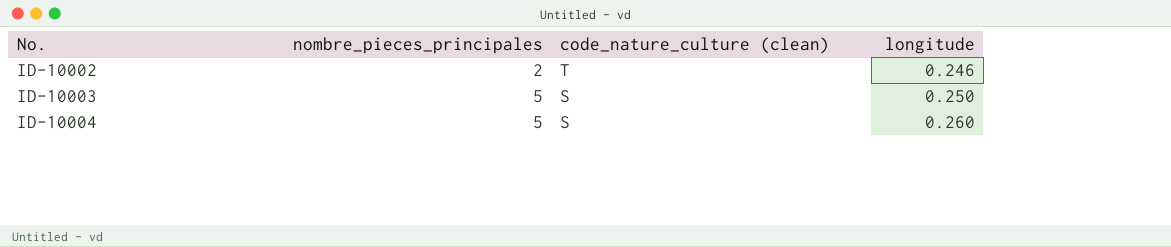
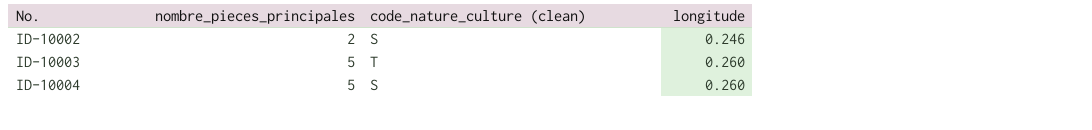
ID-10002 | code_nature_culture (clean): T -> S
ID-10003 | code_nature_culture (clean): S -> T
ID-10003 | longitude: 0.250 -> 0.260

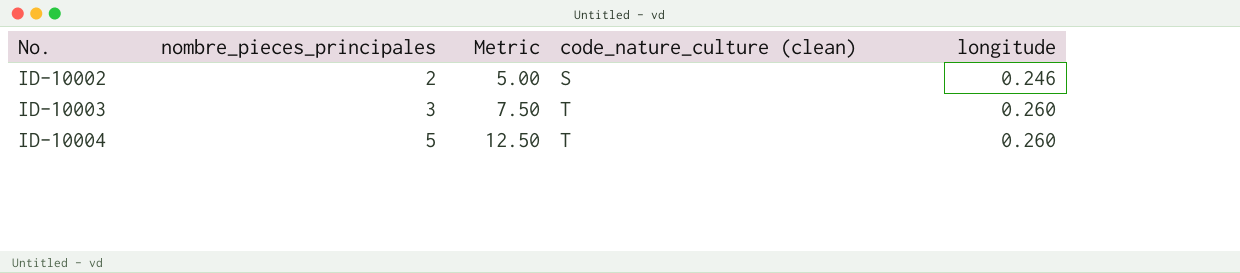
column Metric | formula: none -> [nombre_pieces_principales] * 2.5
ID-10003 | nombre_pieces_principales: 5 -> 3
ID-10004 | code_nature_culture (clean): S -> T

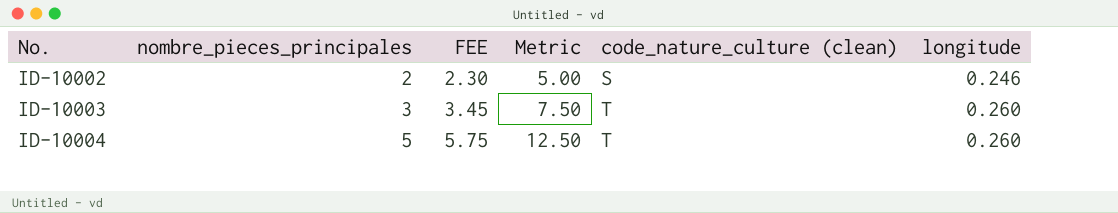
column FEE | formula: none -> [nombre_pieces_principales] * 1.15

